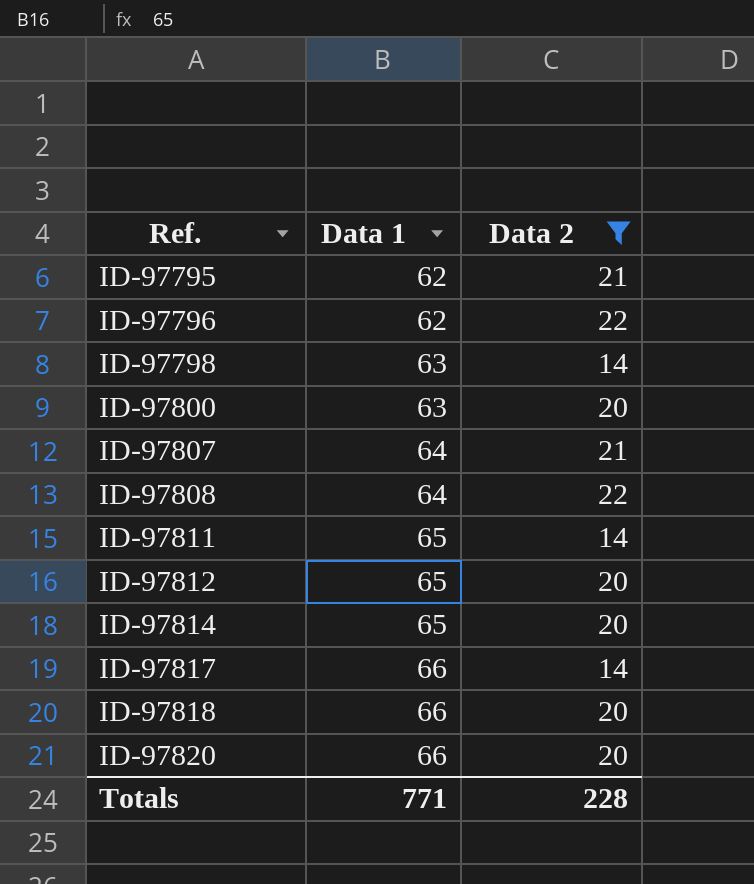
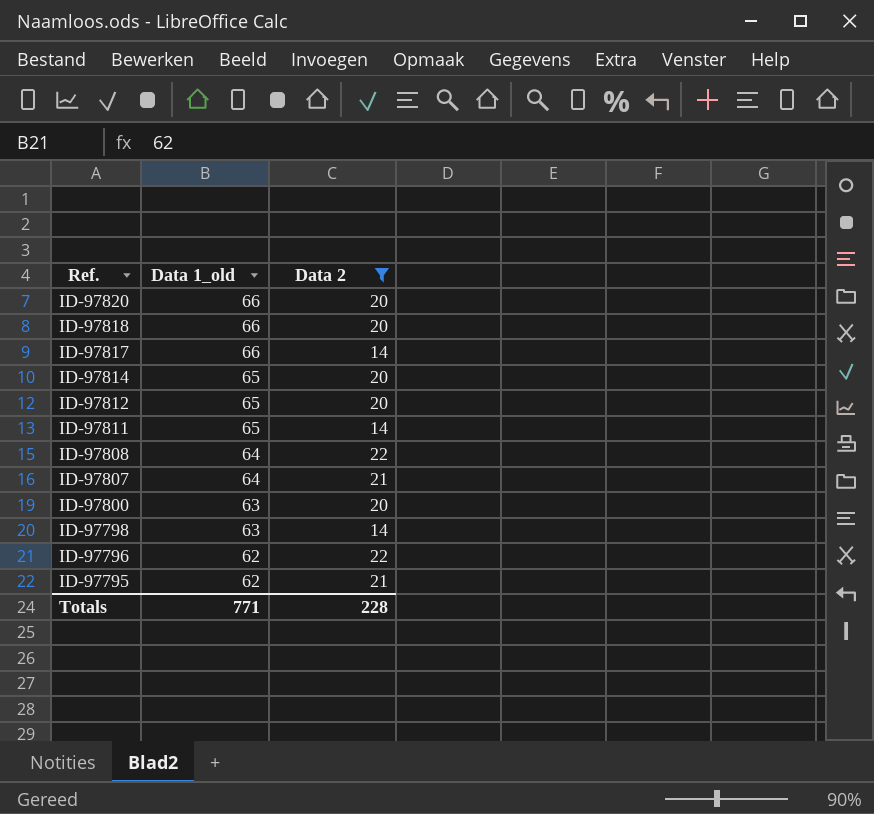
row order: Ref. ascending -> Ref. descending
column name: Data 1 -> Data 1_old

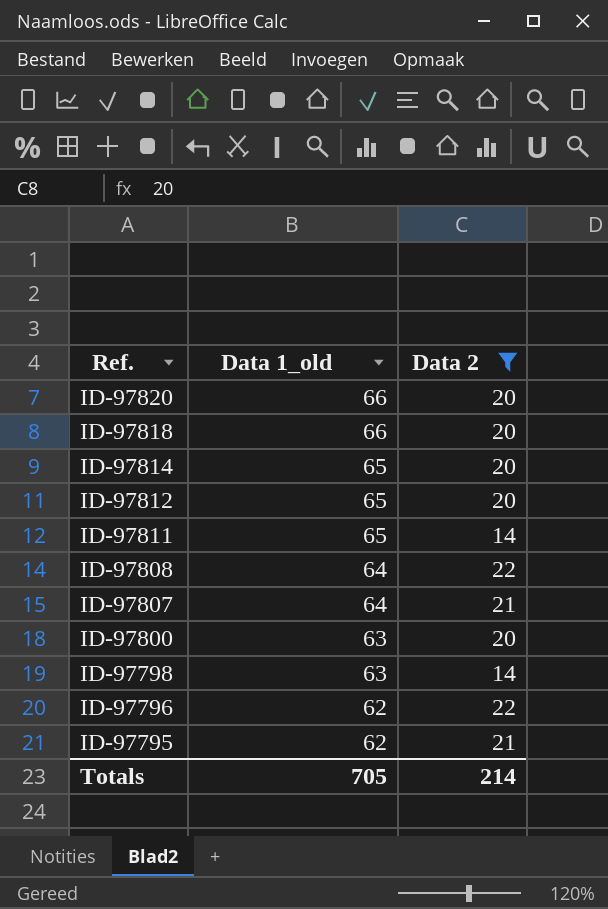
row ID-97817: 66 | 14 -> none
Totals | Data 1_old: 771 -> 705
Totals | Data 2: 228 -> 214

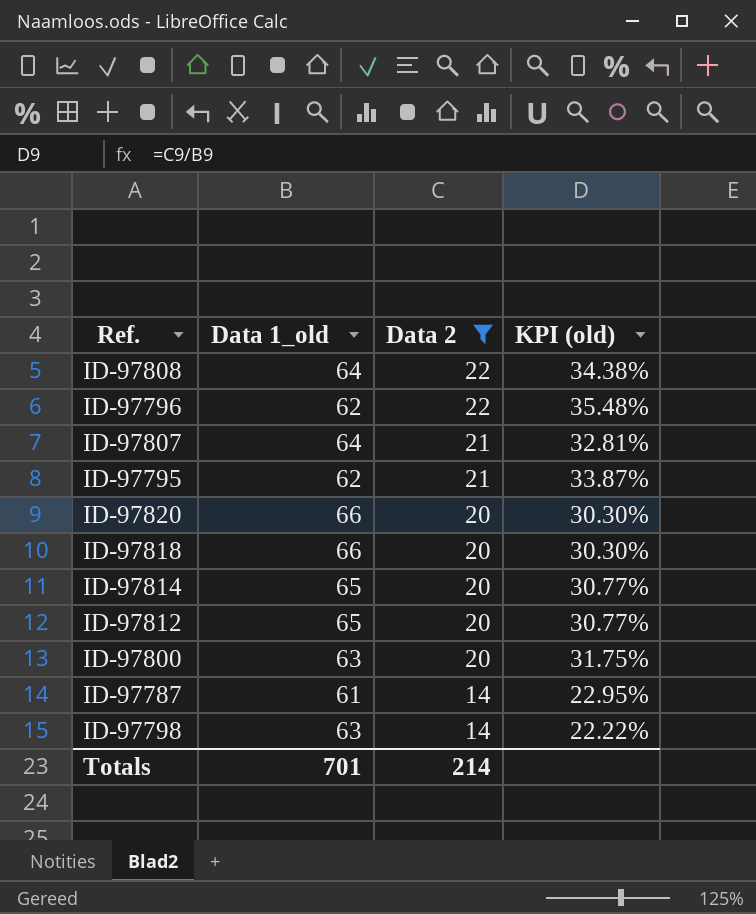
row order: Ref. descending -> Data 2 descending
column KPI (old) | formula: none -> [Data 2] / [Data 1_old]
row ID-97811: 65 | 14 -> none
row ID-97787: none -> 61 | 14 | 22.95%
Totals | Data 1_old: 705 -> 701

